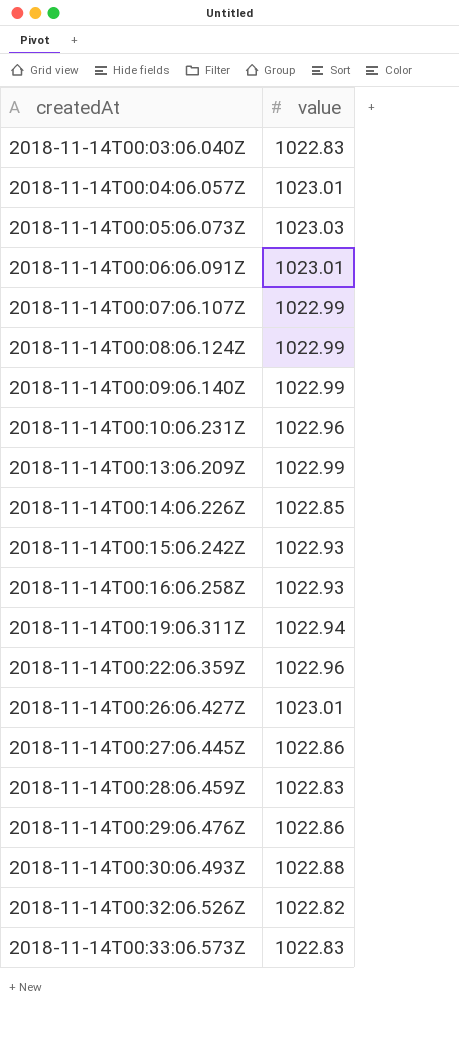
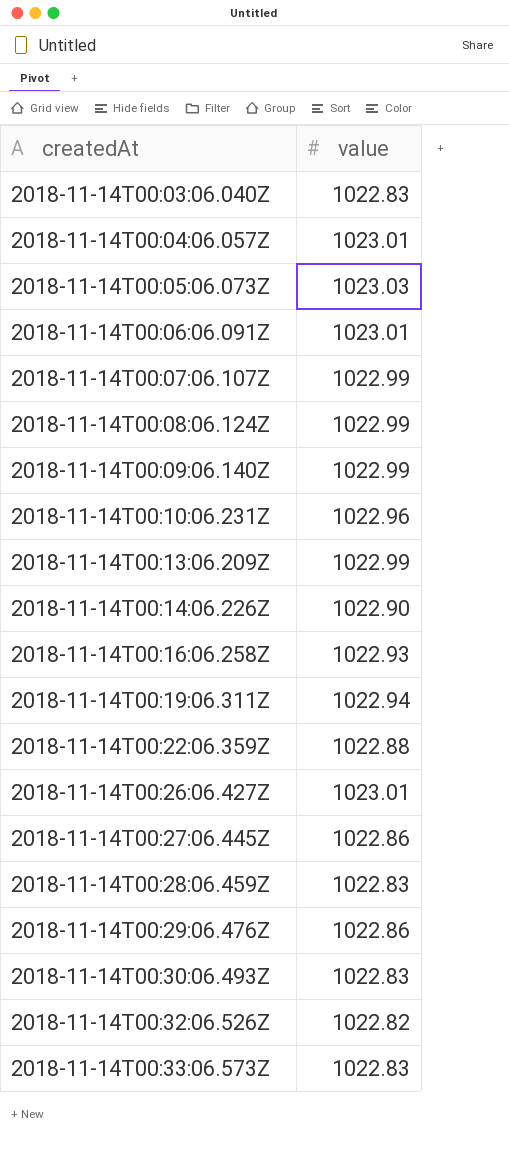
row 2018-11-14T00:15:06.242Z: 1022.93 -> none
2018-11-14T00:14:06.226Z | value: 1022.85 -> 1022.90
2018-11-14T00:22:06.359Z | value: 1022.96 -> 1022.88
2018-11-14T00:30:06.493Z | value: 1022.88 -> 1022.83

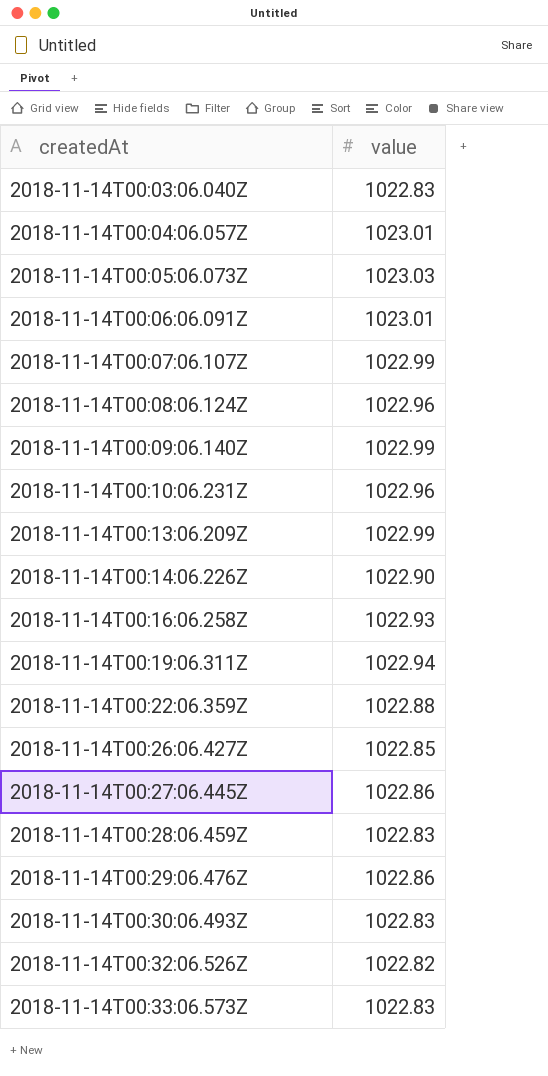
2018-11-14T00:08:06.124Z | value: 1022.99 -> 1022.96
2018-11-14T00:26:06.427Z | value: 1023.01 -> 1022.85

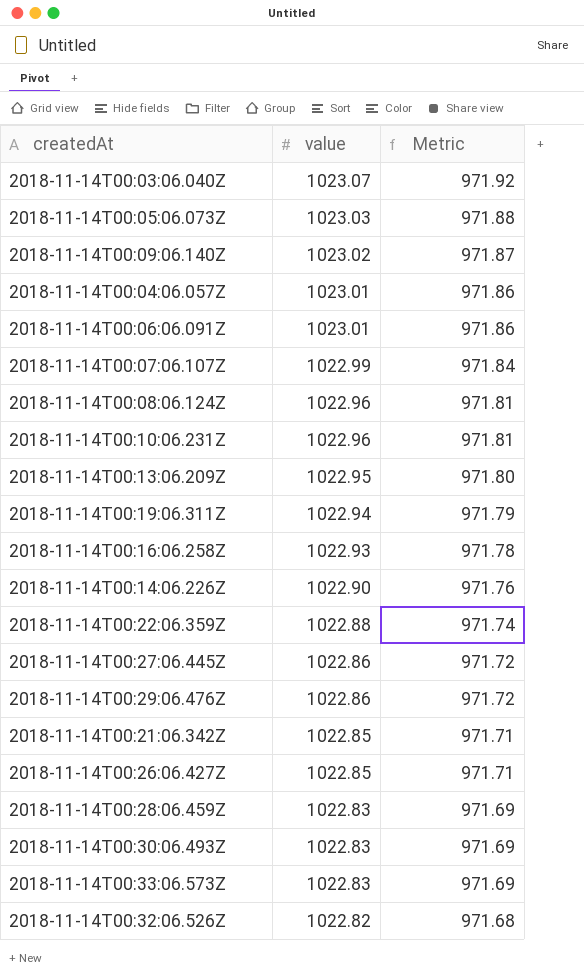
row order: createdAt ascending -> value descending
column Metric | formula: none -> [value] * 0.95
2018-11-14T00:03:06.040Z | value: 1022.83 -> 1023.07
2018-11-14T00:09:06.140Z | value: 1022.99 -> 1023.02
2018-11-14T00:13:06.209Z | value: 1022.99 -> 1022.95
row 2018-11-14T00:21:06.342Z: none -> 1022.85 | 971.71

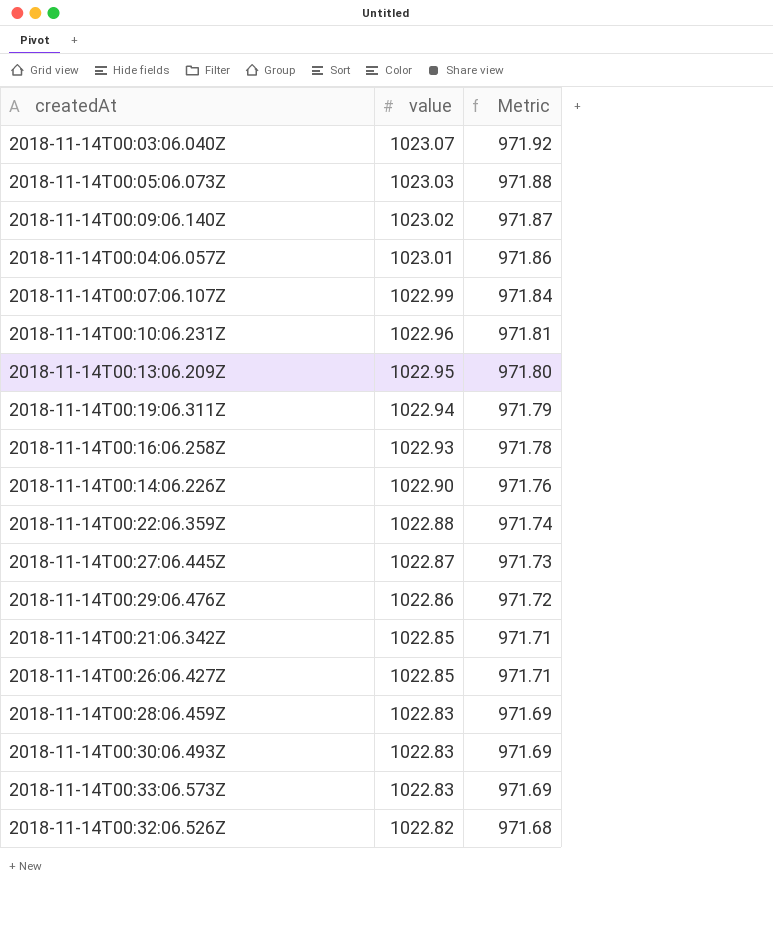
row 2018-11-14T00:06:06.091Z: 1023.01 | 971.86 -> none
row 2018-11-14T00:08:06.124Z: 1022.96 | 971.81 -> none
2018-11-14T00:27:06.445Z | value: 1022.86 -> 1022.87
2018-11-14T00:27:06.445Z | Metric: 971.72 -> 971.73

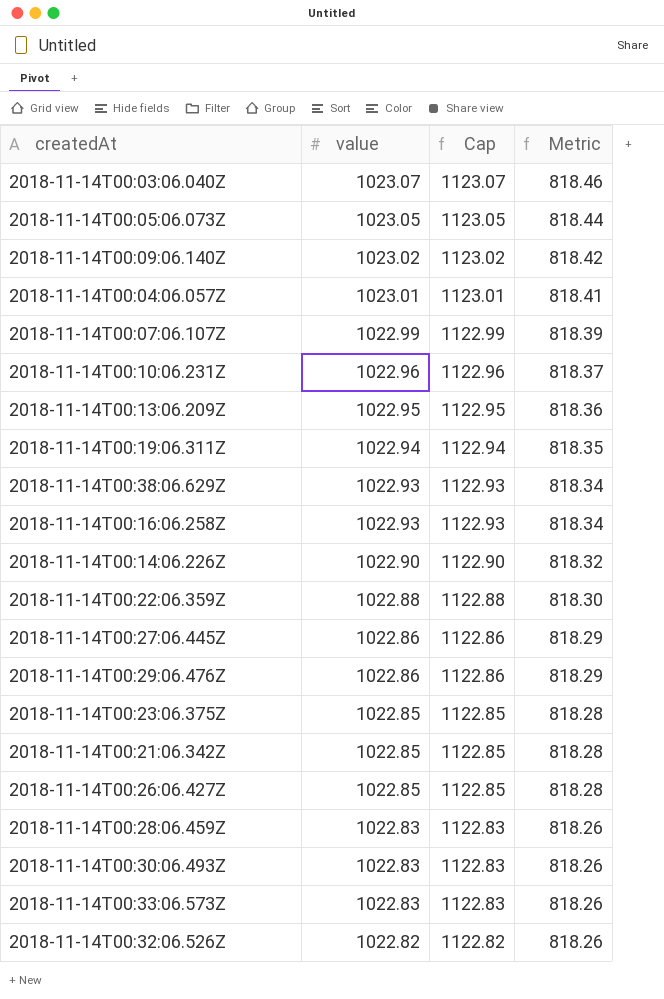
column Cap | formula: none -> [value] + 100
column Metric | formula: [value] * 0.95 -> [value] * 0.8
2018-11-14T00:05:06.073Z | value: 1023.03 -> 1023.05
row 2018-11-14T00:38:06.629Z: none -> 1022.93 | 1122.93 | 818.34
2018-11-14T00:27:06.445Z | value: 1022.87 -> 1022.86
row 2018-11-14T00:23:06.375Z: none -> 1022.85 | 1122.85 | 818.28

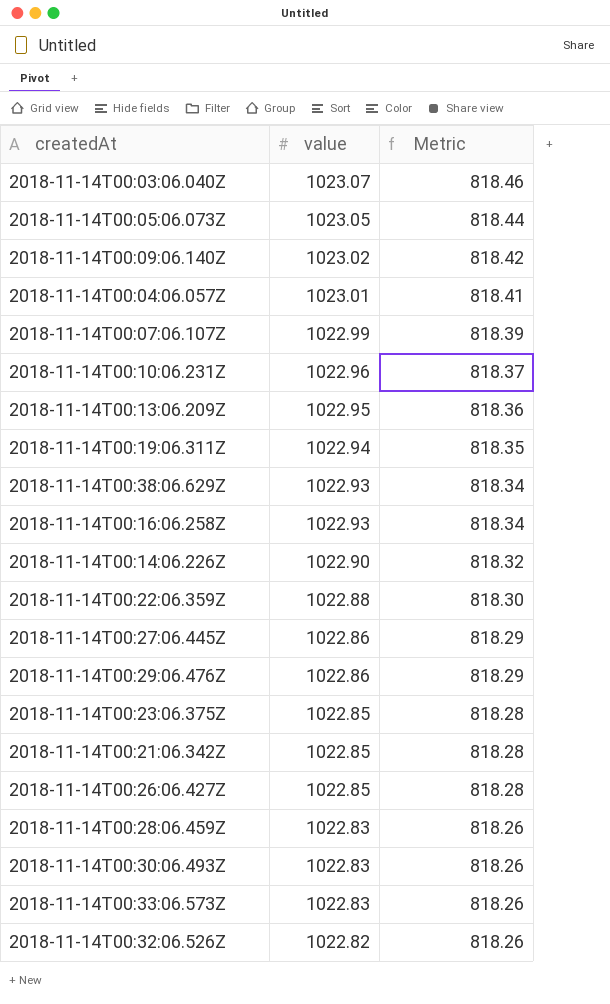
column Cap | formula: [value] + 100 -> none

